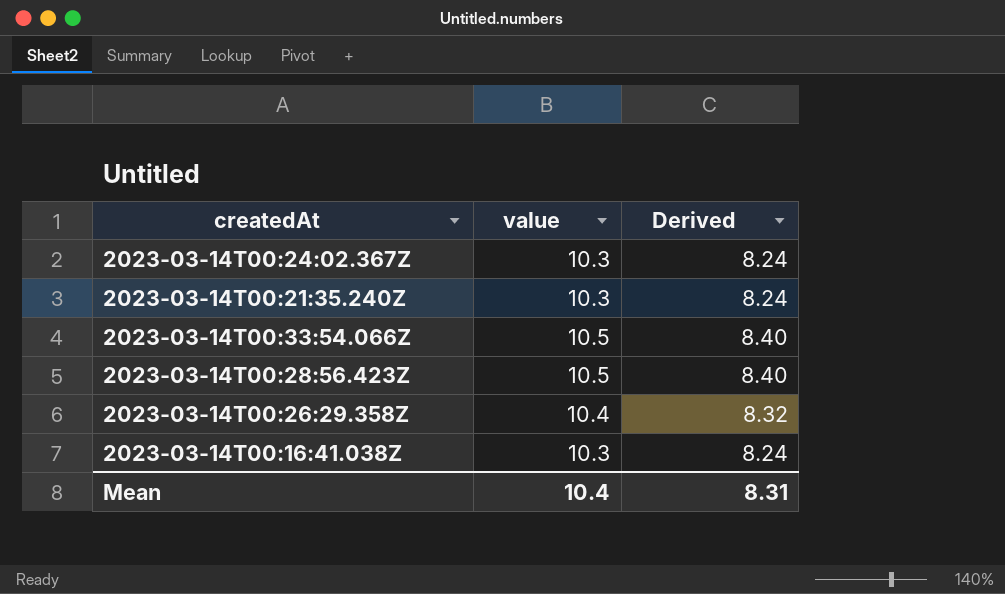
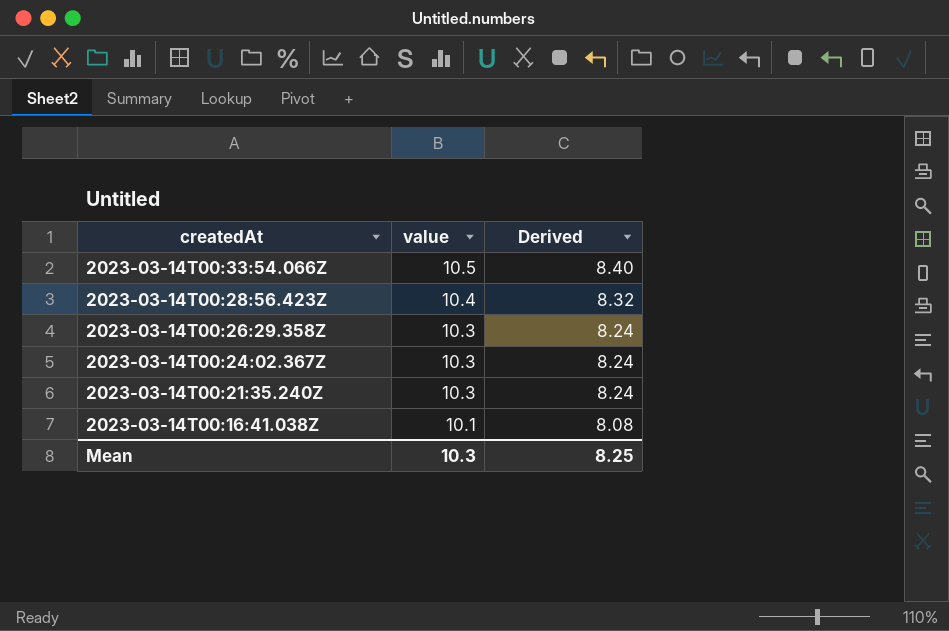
row order: none -> createdAt descending
2023-03-14T00:28:56.423Z | value: 10.5 -> 10.4
2023-03-14T00:28:56.423Z | Derived: 8.40 -> 8.32
2023-03-14T00:26:29.358Z | value: 10.4 -> 10.3
2023-03-14T00:26:29.358Z | Derived: 8.32 -> 8.24
2023-03-14T00:16:41.038Z | value: 10.3 -> 10.1
2023-03-14T00:16:41.038Z | Derived: 8.24 -> 8.08
Mean | value: 10.4 -> 10.3
Mean | Derived: 8.31 -> 8.25

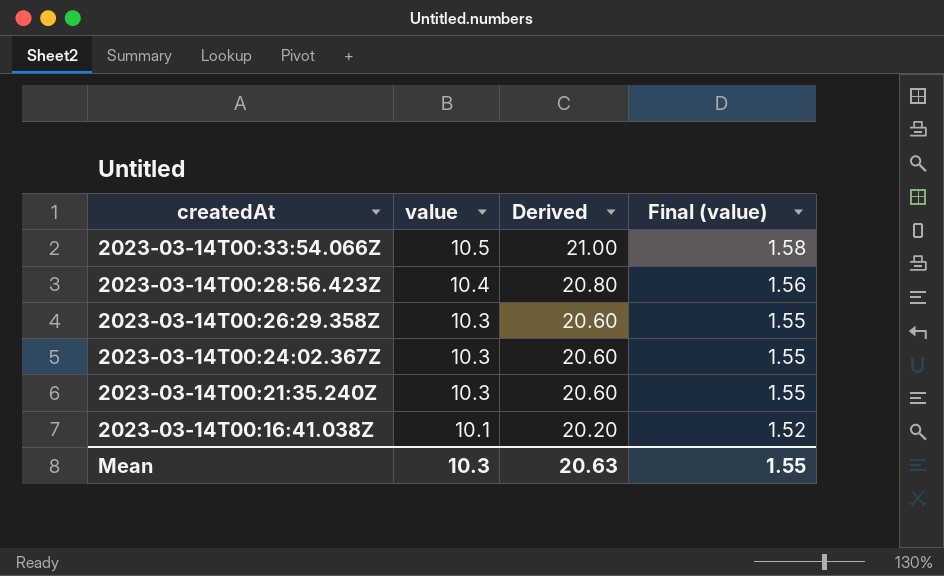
column Derived | formula: [value] * 0.8 -> [value] * 2
column Final (value) | formula: none -> [value] * 0.15
Mean | Derived: 8.25 -> 20.63

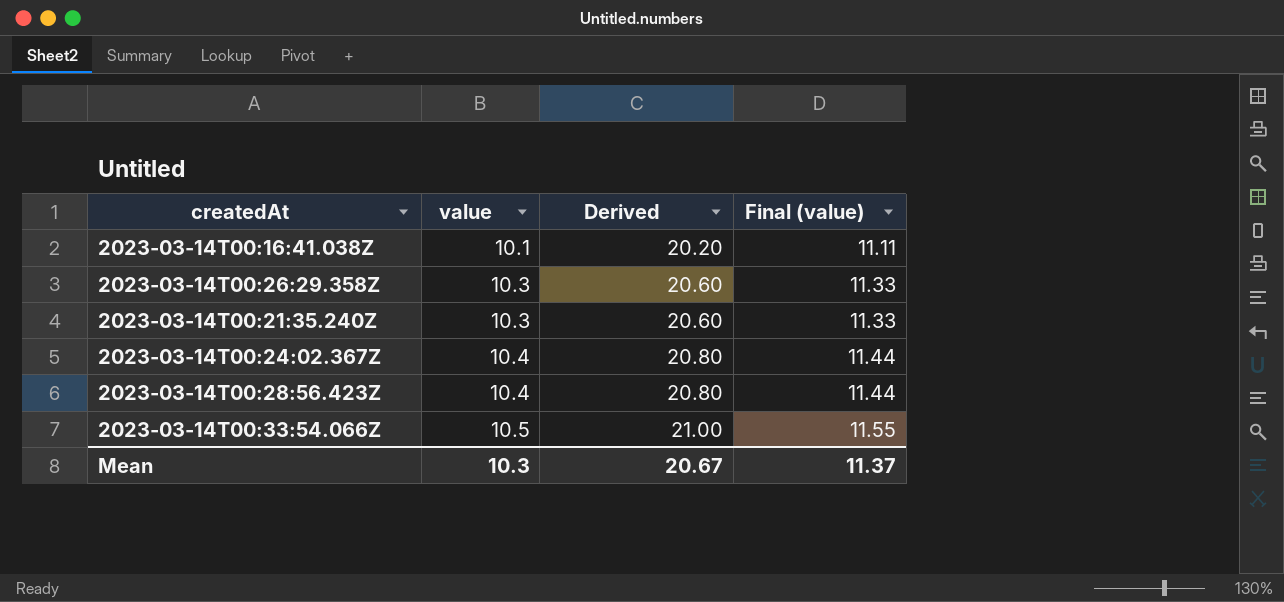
row order: createdAt descending -> value ascending
column Final (value) | formula: [value] * 0.15 -> [value] * 1.1
2023-03-14T00:24:02.367Z | value: 10.3 -> 10.4
2023-03-14T00:24:02.367Z | Derived: 20.60 -> 20.80
Mean | Derived: 20.63 -> 20.67
Mean | Final (value): 1.55 -> 11.37

